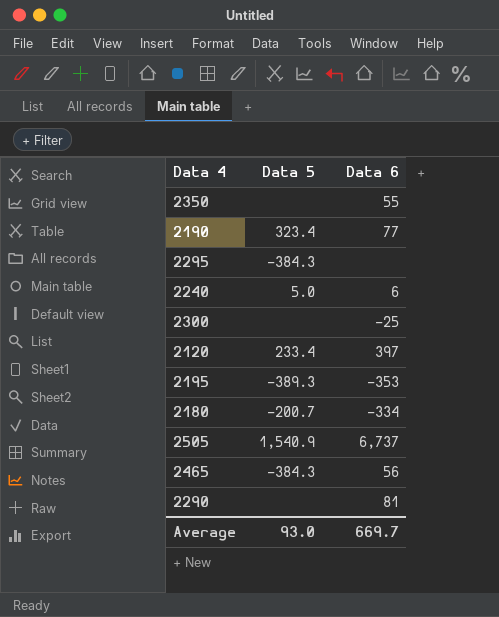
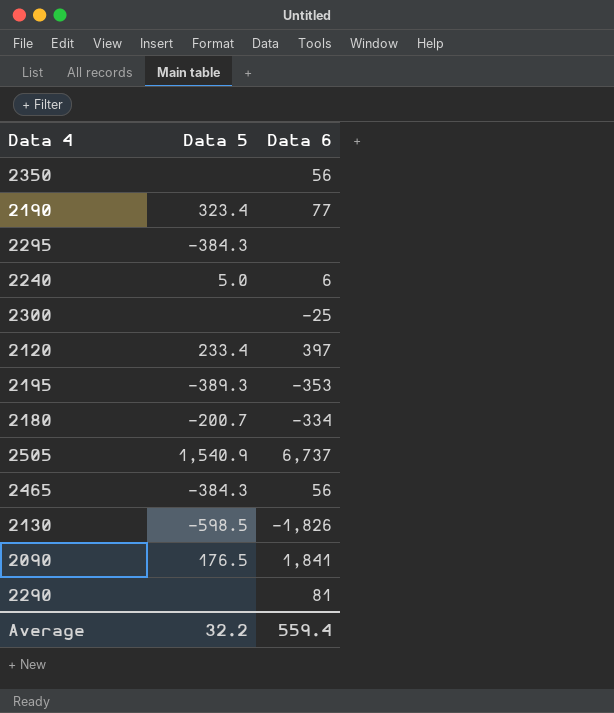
2350 | Data 6: 55 -> 56
row 2130: none -> -598.5 | -1,826
row 2090: none -> 176.5 | 1,841
Average | Data 5: 93.0 -> 32.2
Average | Data 6: 669.7 -> 559.4

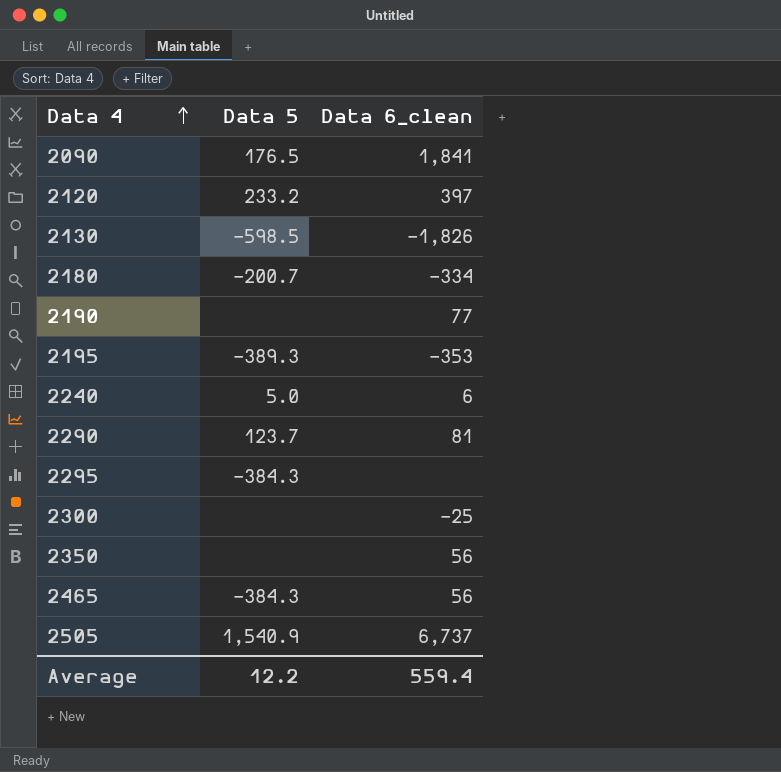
row order: none -> Data 4 ascending
column name: Data 6 -> Data 6_clean
2120 | Data 5: 233.4 -> 233.2
2190 | Data 5: 323.4 -> none
2290 | Data 5: none -> 123.7
Average | Data 5: 32.2 -> 12.2

